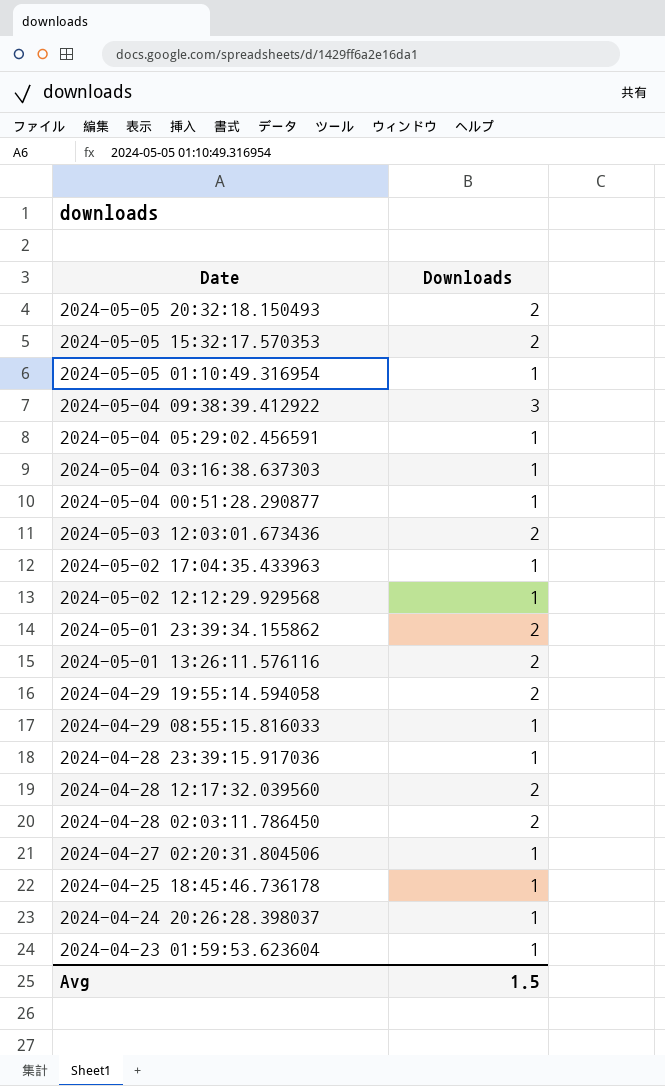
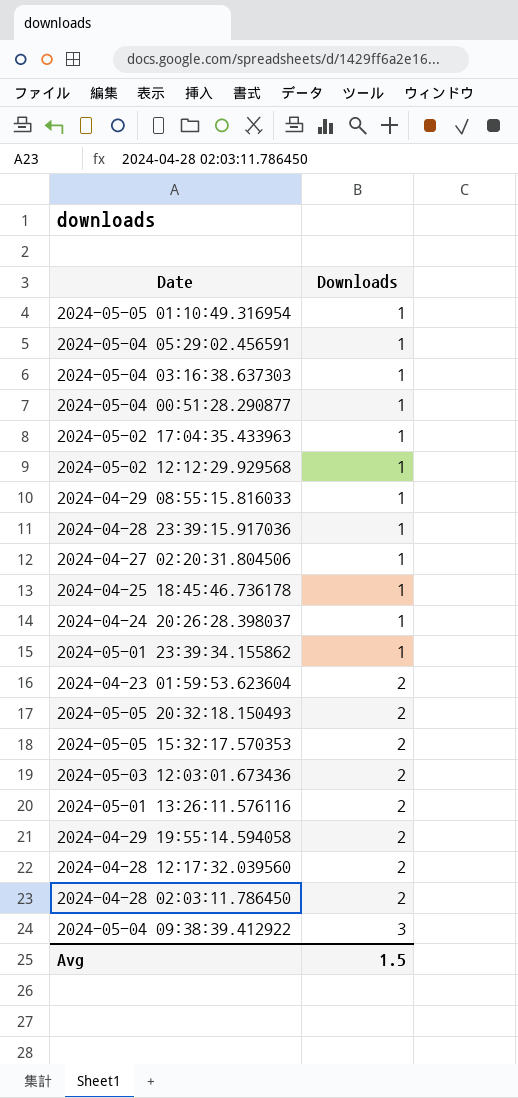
row order: Date descending -> Downloads ascending
2024-05-01 23:39:34.155862 | Downloads: 2 -> 1
2024-04-23 01:59:53.623604 | Downloads: 1 -> 2

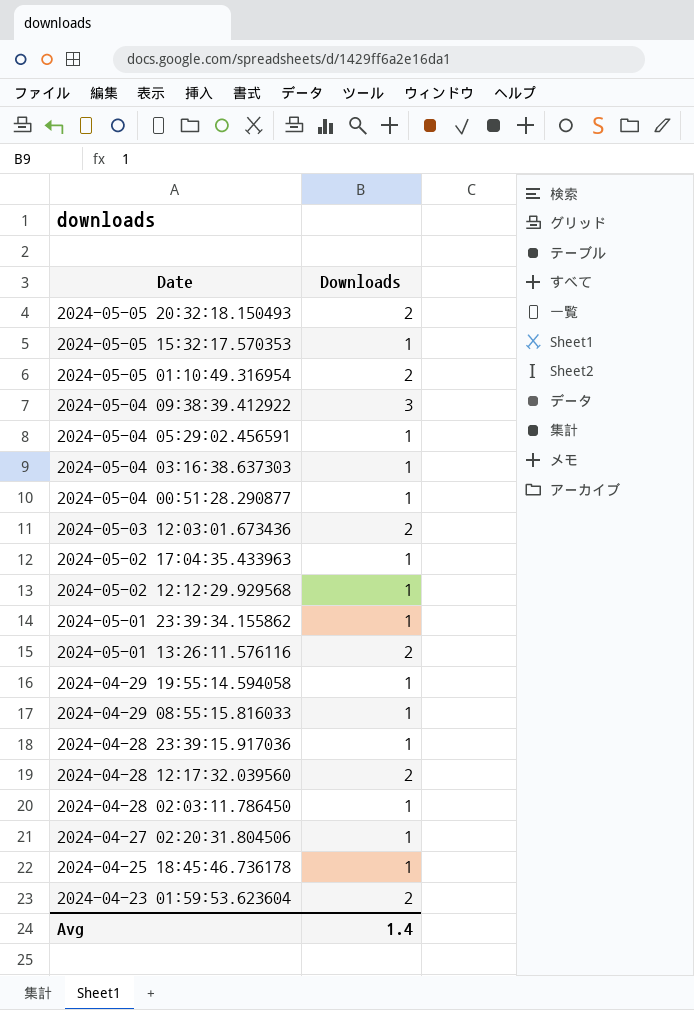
row order: Downloads ascending -> Date descending
row 2024-04-24 20:26:28.398037: 1 -> none
2024-05-05 15:32:17.570353 | Downloads: 2 -> 1
2024-05-05 01:10:49.316954 | Downloads: 1 -> 2
2024-04-29 19:55:14.594058 | Downloads: 2 -> 1
2024-04-28 02:03:11.786450 | Downloads: 2 -> 1
Avg | Downloads: 1.5 -> 1.4

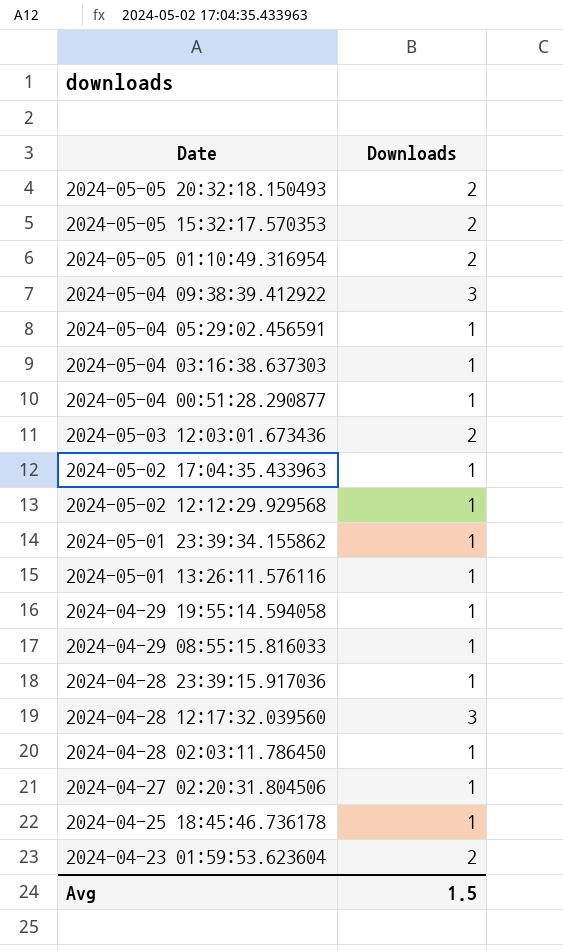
2024-05-05 15:32:17.570353 | Downloads: 1 -> 2
2024-05-01 13:26:11.576116 | Downloads: 2 -> 1
2024-04-28 12:17:32.039560 | Downloads: 2 -> 3
Avg | Downloads: 1.4 -> 1.5

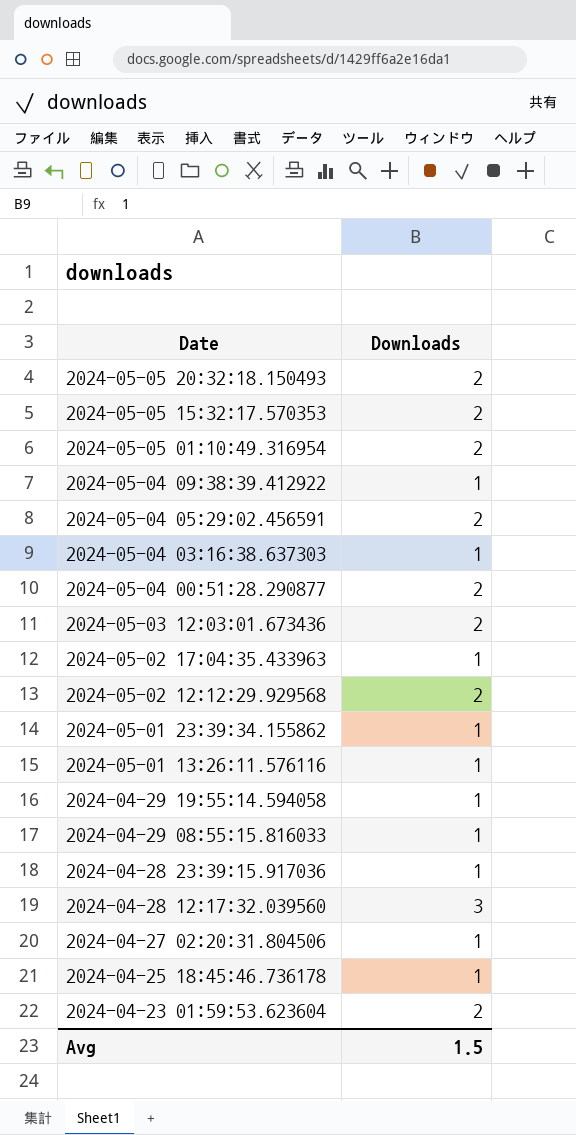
row 2024-04-28 02:03:11.786450: 1 -> none
2024-05-04 09:38:39.412922 | Downloads: 3 -> 1
2024-05-04 05:29:02.456591 | Downloads: 1 -> 2
2024-05-04 00:51:28.290877 | Downloads: 1 -> 2
2024-05-02 12:12:29.929568 | Downloads: 1 -> 2

